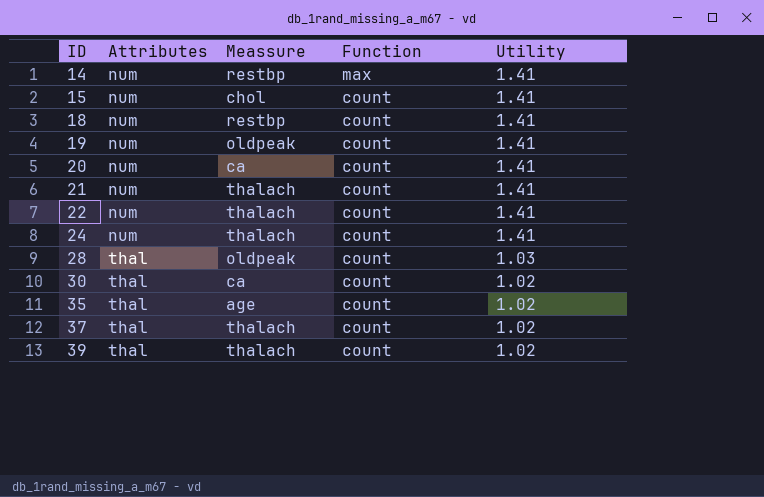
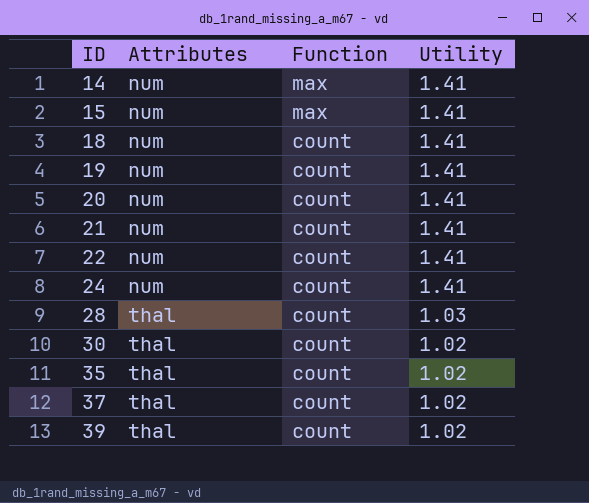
column Meassure | position: 3 -> none
15 | Function: count -> max

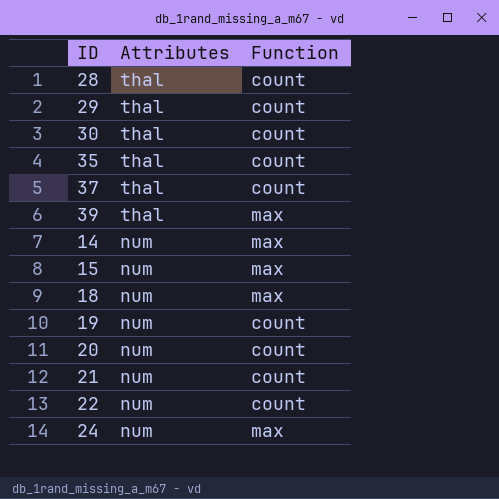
row order: ID ascending -> Attributes descending
column Utility | position: 4 -> none
row 29: none -> thal | count
39 | Function: count -> max
18 | Function: count -> max
24 | Function: count -> max

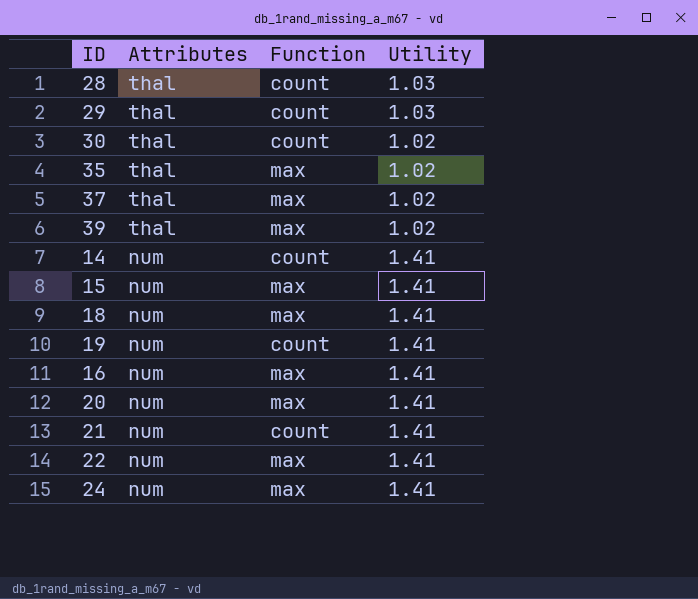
column Utility | position: none -> 4
35 | Function: count -> max
37 | Function: count -> max
14 | Function: max -> count
row 16: none -> num | max | 1.41
20 | Function: count -> max
22 | Function: count -> max

